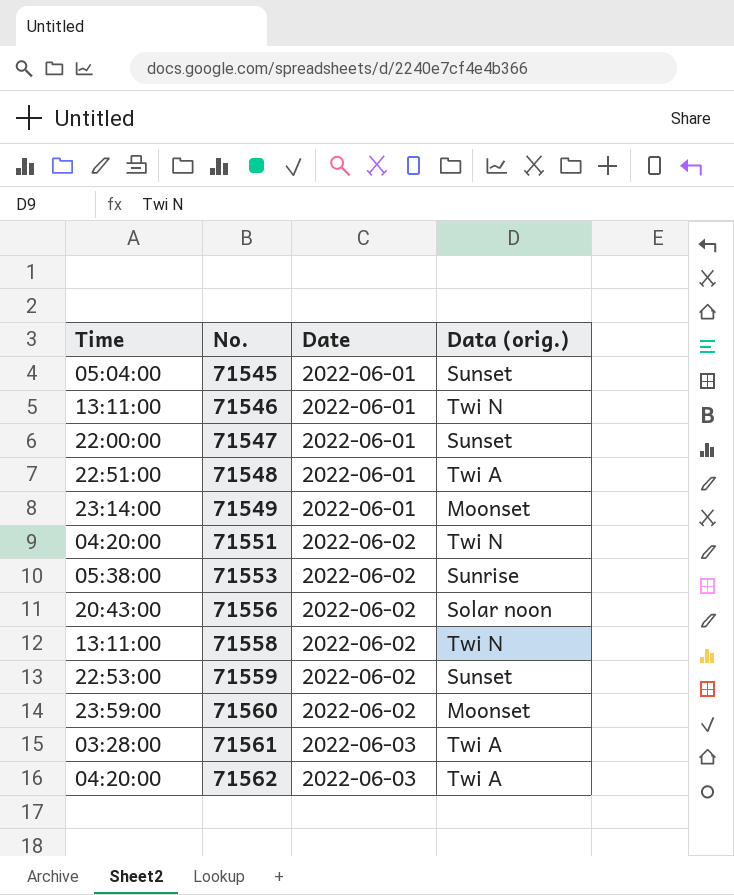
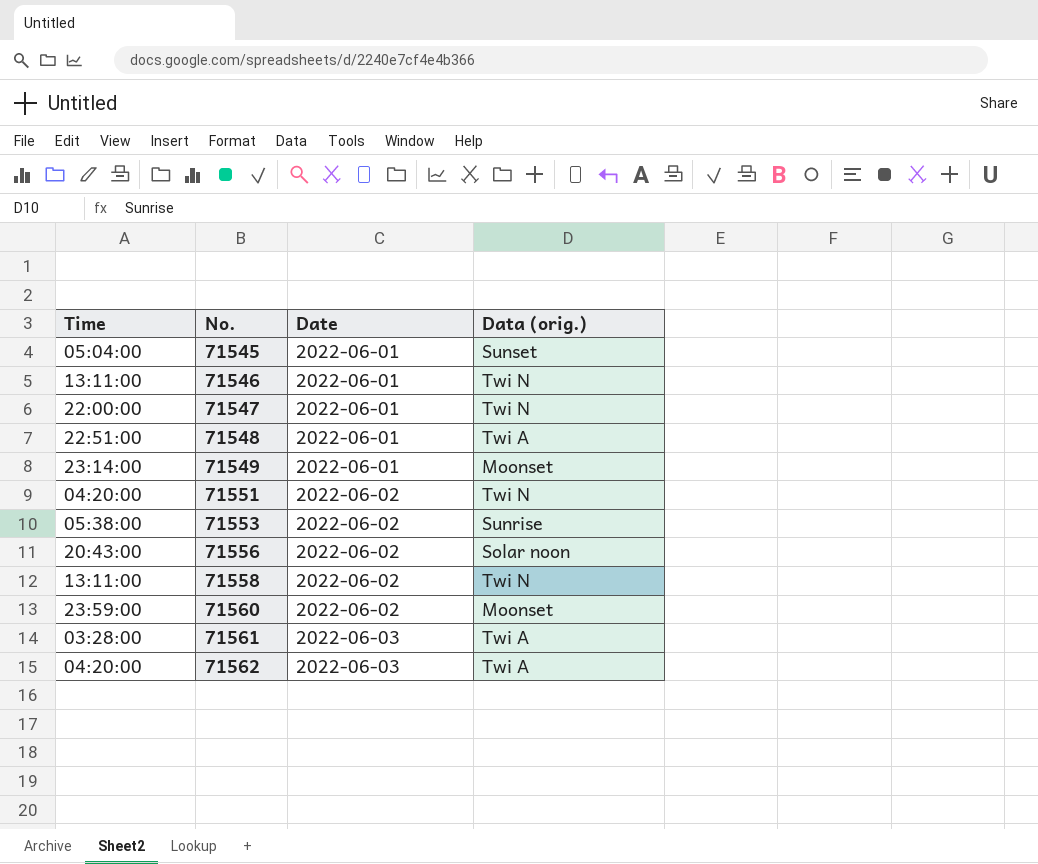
row 71559: 22:53:00 | 2022-06-02 | Sunset -> none
71547 | Data (orig.): Sunset -> Twi N

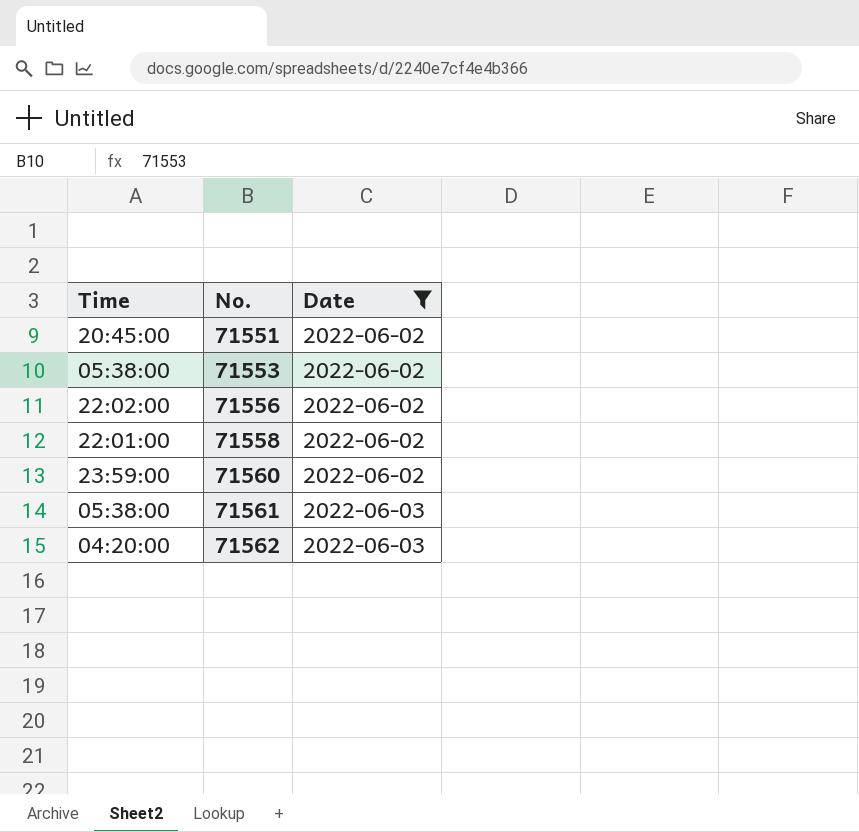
filter: none -> Date != 2022-06-01
column Data (orig.) | position: 4 -> none
71551 | Time: 04:20:00 -> 20:45:00
71556 | Time: 20:43:00 -> 22:02:00
71558 | Time: 13:11:00 -> 22:01:00
71561 | Time: 03:28:00 -> 05:38:00

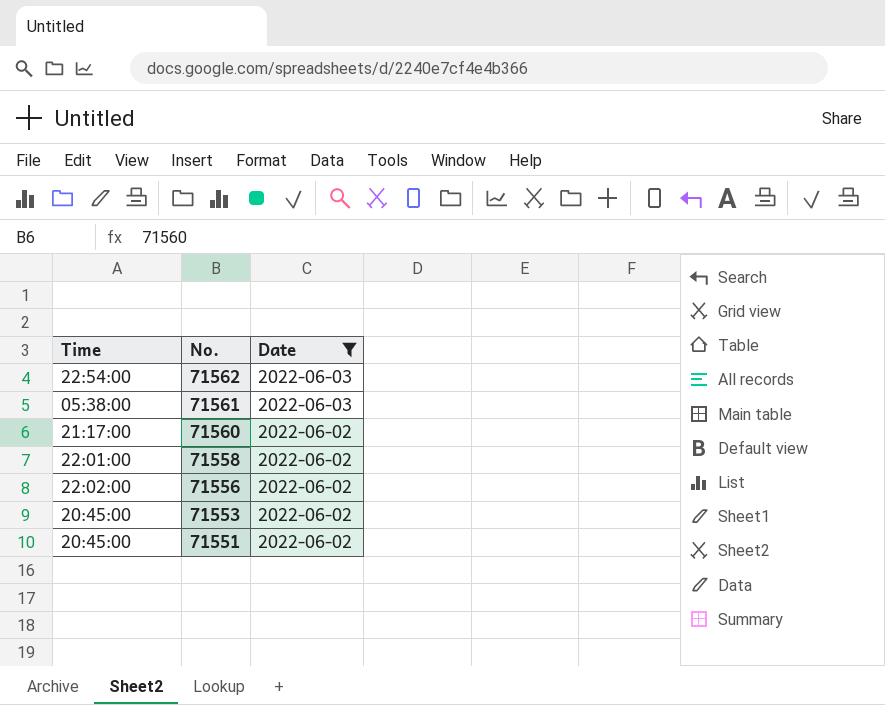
row order: No. ascending -> No. descending
71562 | Time: 04:20:00 -> 22:54:00
71560 | Time: 23:59:00 -> 21:17:00
71553 | Time: 05:38:00 -> 20:45:00

